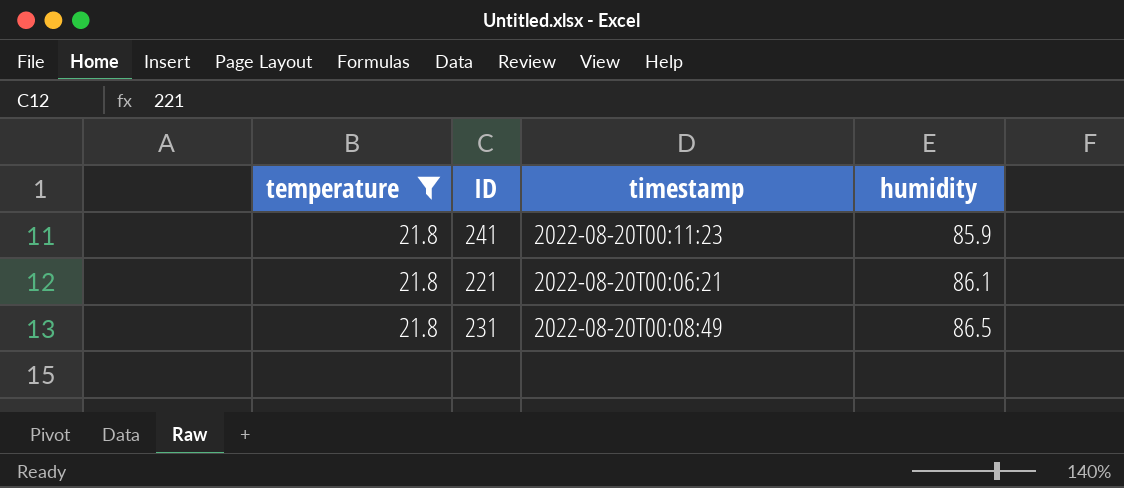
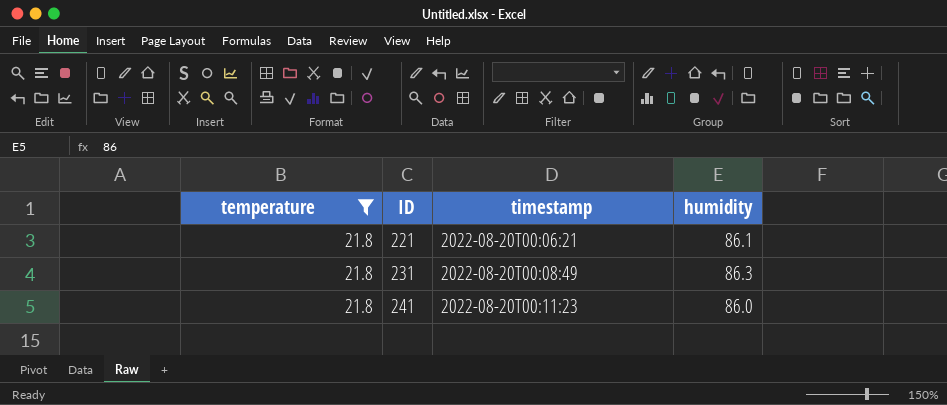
row order: humidity ascending -> ID ascending
231 | humidity: 86.5 -> 86.3
241 | humidity: 85.9 -> 86.0

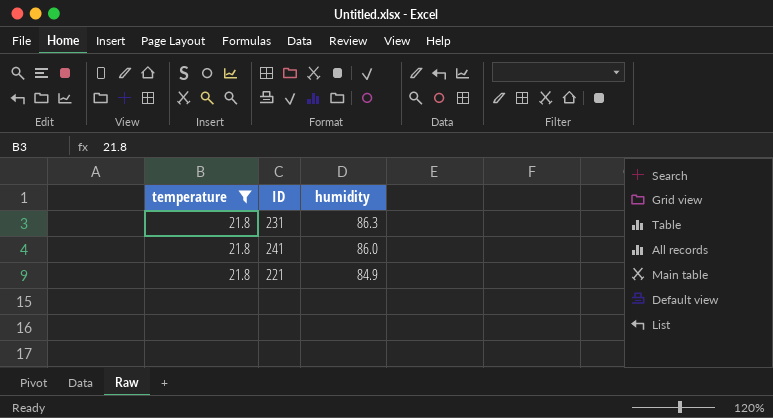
row order: ID ascending -> humidity descending
column timestamp | position: 3 -> none
221 | humidity: 86.1 -> 84.9

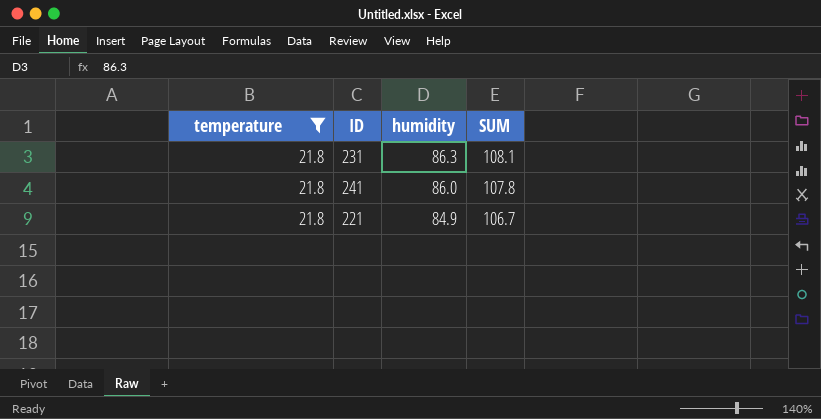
column SUM | formula: none -> [temperature] + [humidity]

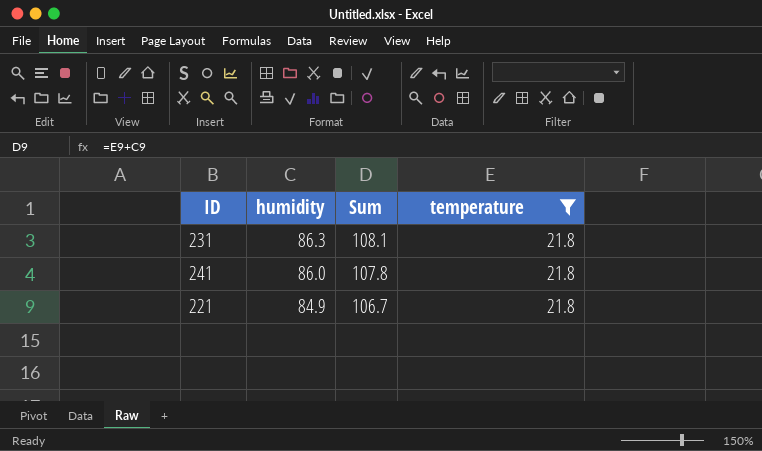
column name: SUM -> Sum
column temperature | position: 1 -> 4

